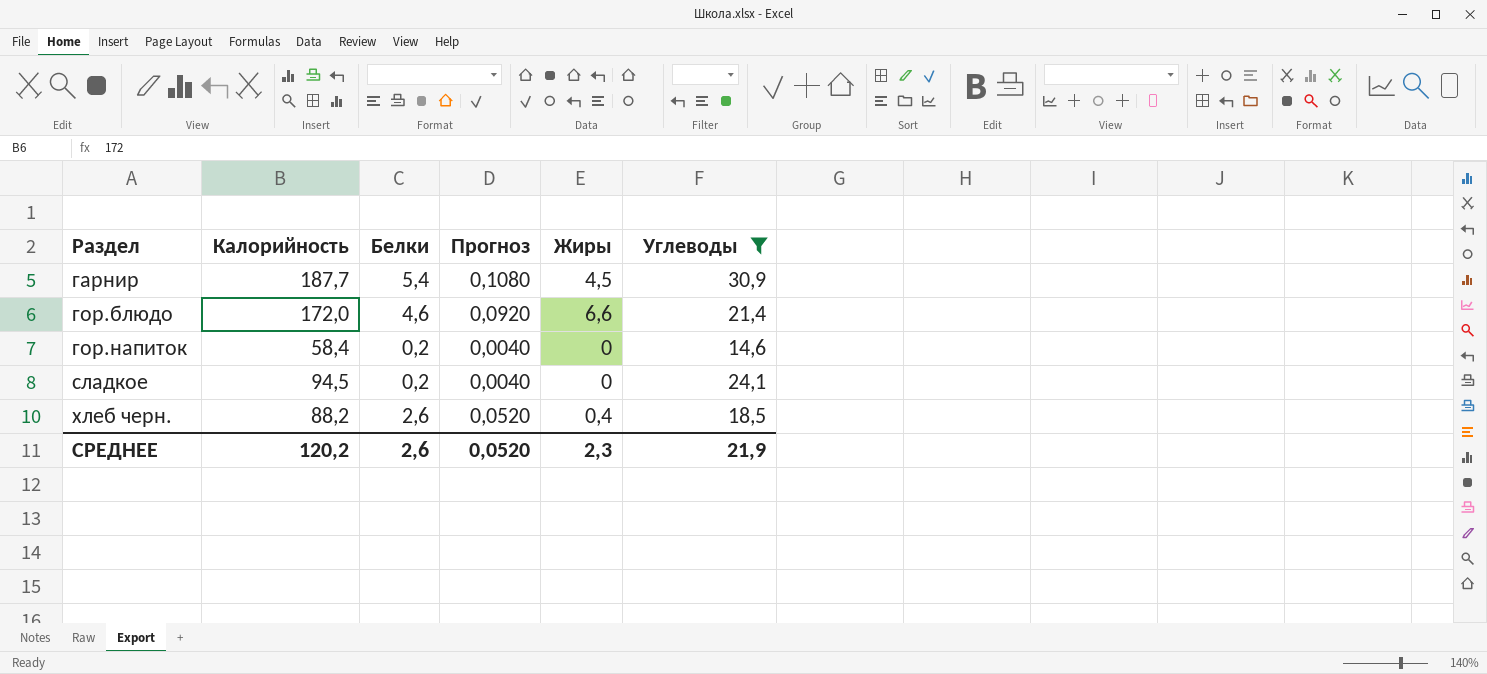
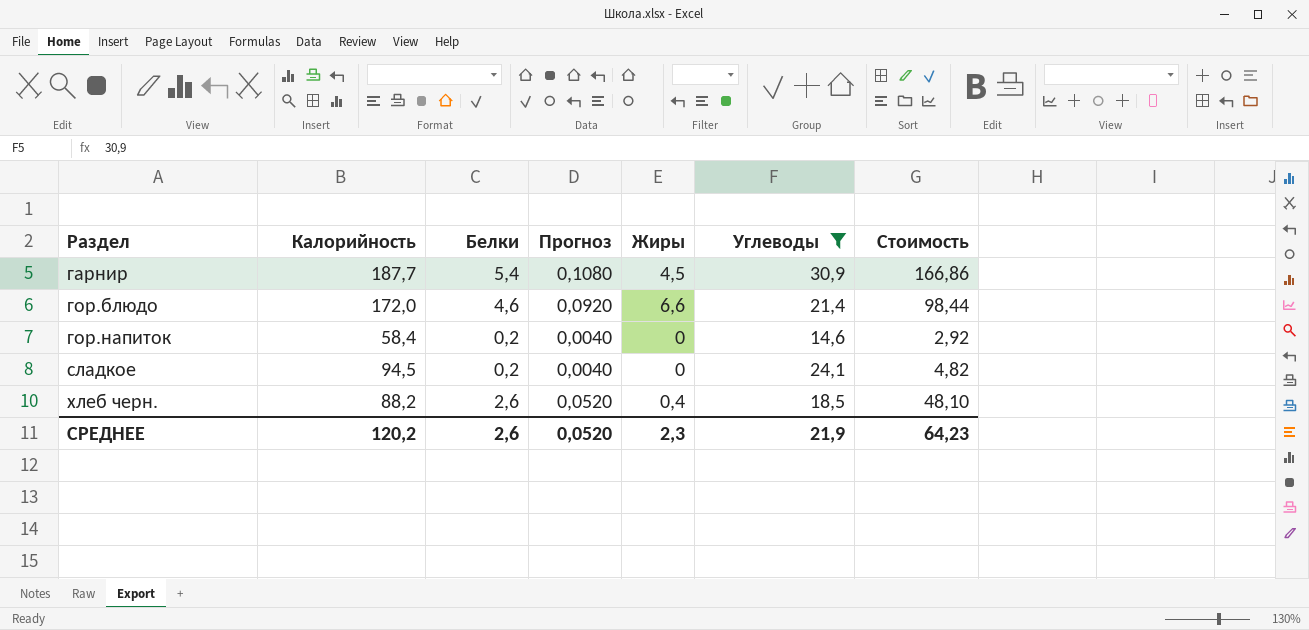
column Стоимость | formula: none -> [Белки] * [Углеводы]

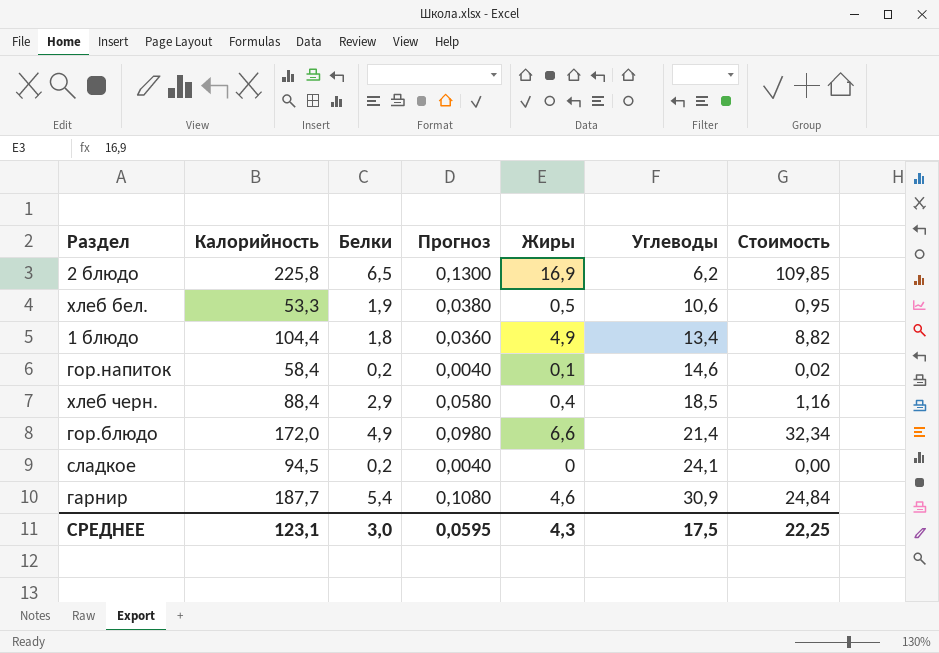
filter: Углеводы >= 14,6 -> none
row order: Раздел ascending -> Углеводы ascending
column Стоимость | formula: [Белки] * [Углеводы] -> [Белки] * [Жиры]
гор.напиток | Жиры: 0 -> 0,1
хлеб черн. | Калорийность: 88,2 -> 88,4
хлеб черн. | Белки: 2,6 -> 2,9
хлеб черн. | Прогноз: 0,0520 -> 0,0580
гор.блюдо | Белки: 4,6 -> 4,9
гор.блюдо | Прогноз: 0,0920 -> 0,0980
гарнир | Жиры: 4,5 -> 4,6
СРЕДНЕЕ | Калорийность: 120,2 -> 123,1
СРЕДНЕЕ | Белки: 2,6 -> 3,0
СРЕДНЕЕ | Прогноз: 0,0520 -> 0,0595
СРЕДНЕЕ | Жиры: 2,3 -> 4,3
СРЕДНЕЕ | Углеводы: 21,9 -> 17,5
СРЕДНЕЕ | Стоимость: 64,23 -> 22,25

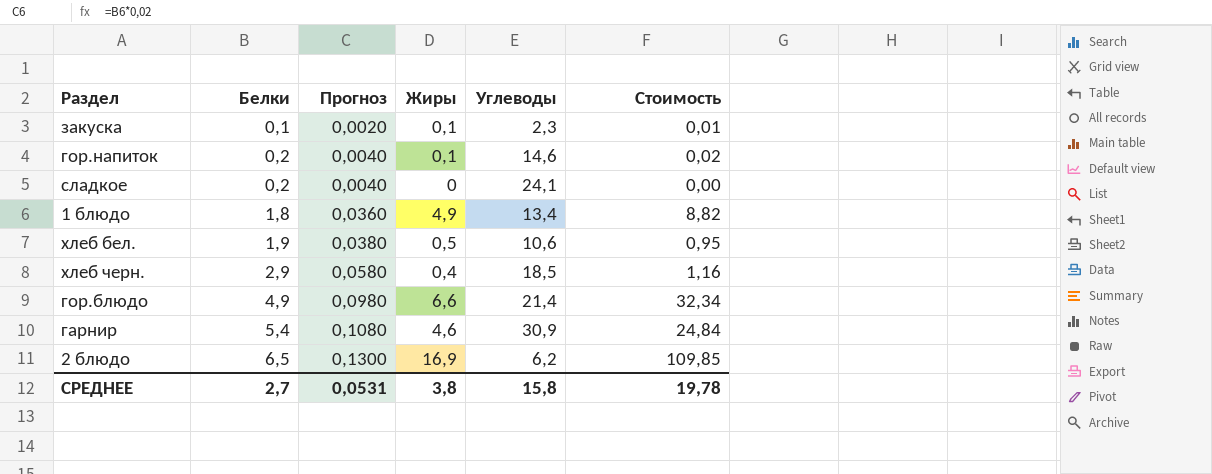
row order: Углеводы ascending -> Белки ascending
column Калорийность | position: 2 -> none
row закуска: none -> 0,1 | 0,0020 | 0,1 | 2,3 | 0,01
СРЕДНЕЕ | Белки: 3,0 -> 2,7
СРЕДНЕЕ | Прогноз: 0,0595 -> 0,0531
СРЕДНЕЕ | Жиры: 4,3 -> 3,8
СРЕДНЕЕ | Углеводы: 17,5 -> 15,8
СРЕДНЕЕ | Стоимость: 22,25 -> 19,78

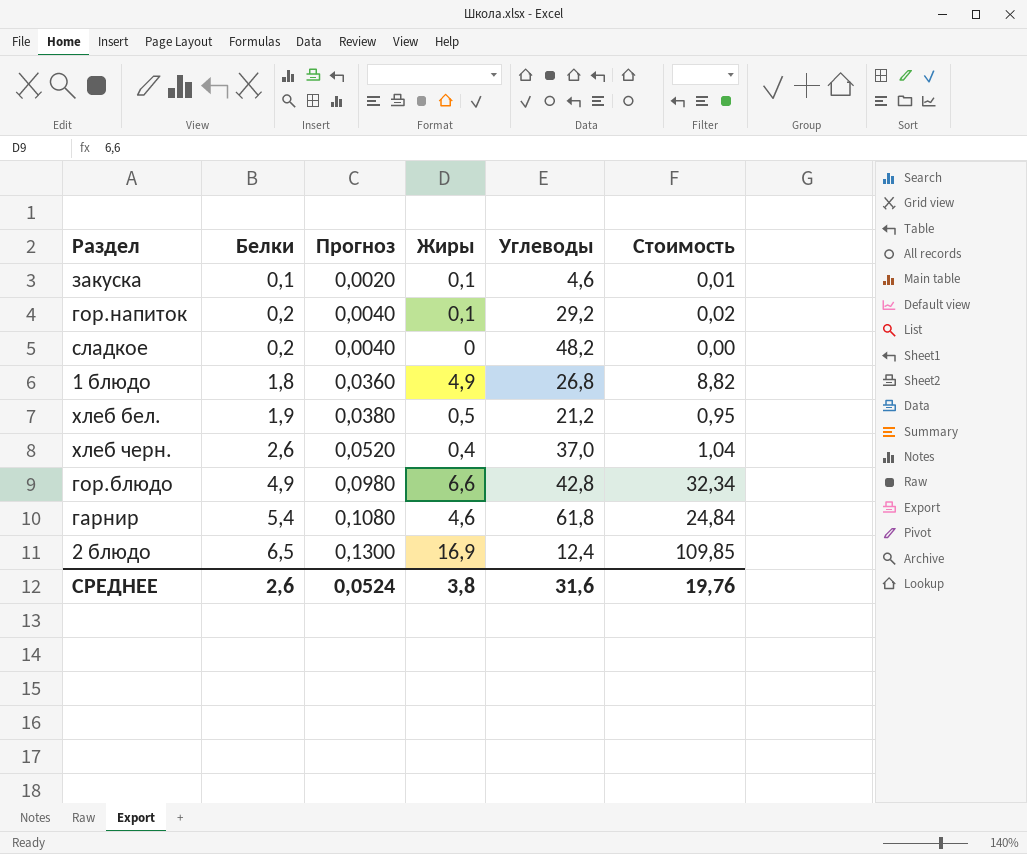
закуска | Углеводы: 2,3 -> 4,6
гор.напиток | Углеводы: 14,6 -> 29,2
сладкое | Углеводы: 24,1 -> 48,2
1 блюдо | Углеводы: 13,4 -> 26,8
хлеб бел. | Углеводы: 10,6 -> 21,2
хлеб черн. | Белки: 2,9 -> 2,6
хлеб черн. | Прогноз: 0,0580 -> 0,0520
хлеб черн. | Углеводы: 18,5 -> 37,0
хлеб черн. | Стоимость: 1,16 -> 1,04
гор.блюдо | Углеводы: 21,4 -> 42,8
гарнир | Углеводы: 30,9 -> 61,8
2 блюдо | Углеводы: 6,2 -> 12,4
СРЕДНЕЕ | Белки: 2,7 -> 2,6
СРЕДНЕЕ | Прогноз: 0,0531 -> 0,0524
СРЕДНЕЕ | Углеводы: 15,8 -> 31,6
СРЕДНЕЕ | Стоимость: 19,78 -> 19,76

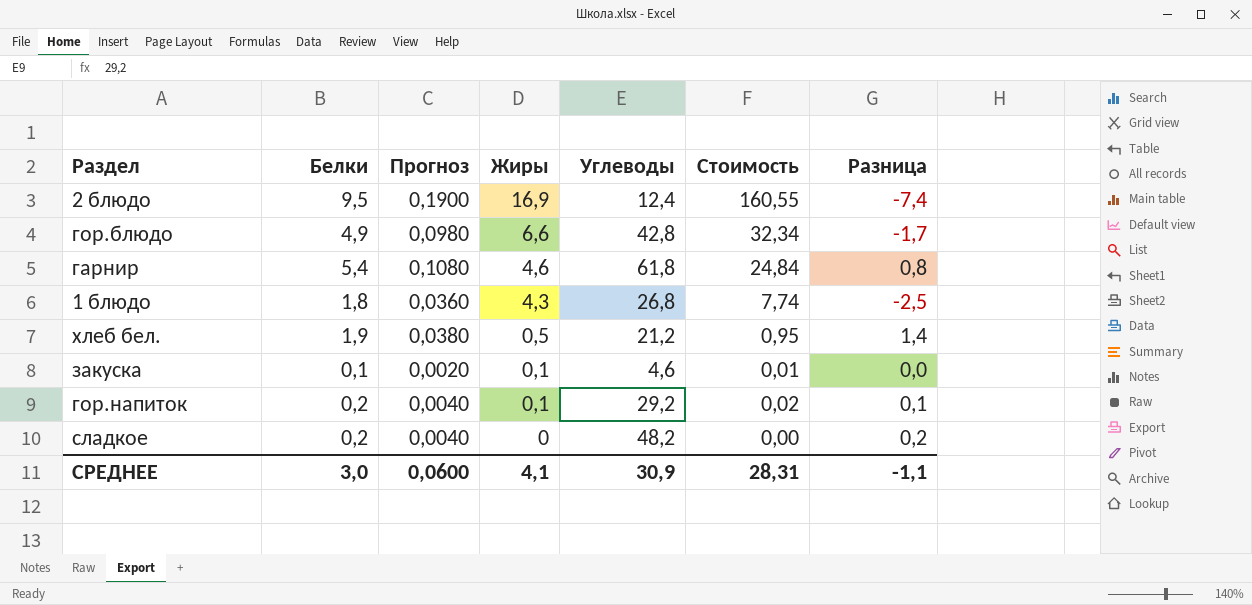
row order: Белки ascending -> Жиры descending
column Разница | formula: none -> [Белки] - [Жиры]
row хлеб черн.: 2,6 | 0,0520 | 0,4 | 37,0 | 1,04 -> none
2 блюдо | Белки: 6,5 -> 9,5
2 блюдо | Прогноз: 0,1300 -> 0,1900
2 блюдо | Стоимость: 109,85 -> 160,55
1 блюдо | Жиры: 4,9 -> 4,3
1 блюдо | Стоимость: 8,82 -> 7,74
СРЕДНЕЕ | Белки: 2,6 -> 3,0
СРЕДНЕЕ | Прогноз: 0,0524 -> 0,0600
СРЕДНЕЕ | Жиры: 3,8 -> 4,1
СРЕДНЕЕ | Углеводы: 31,6 -> 30,9
СРЕДНЕЕ | Стоимость: 19,76 -> 28,31

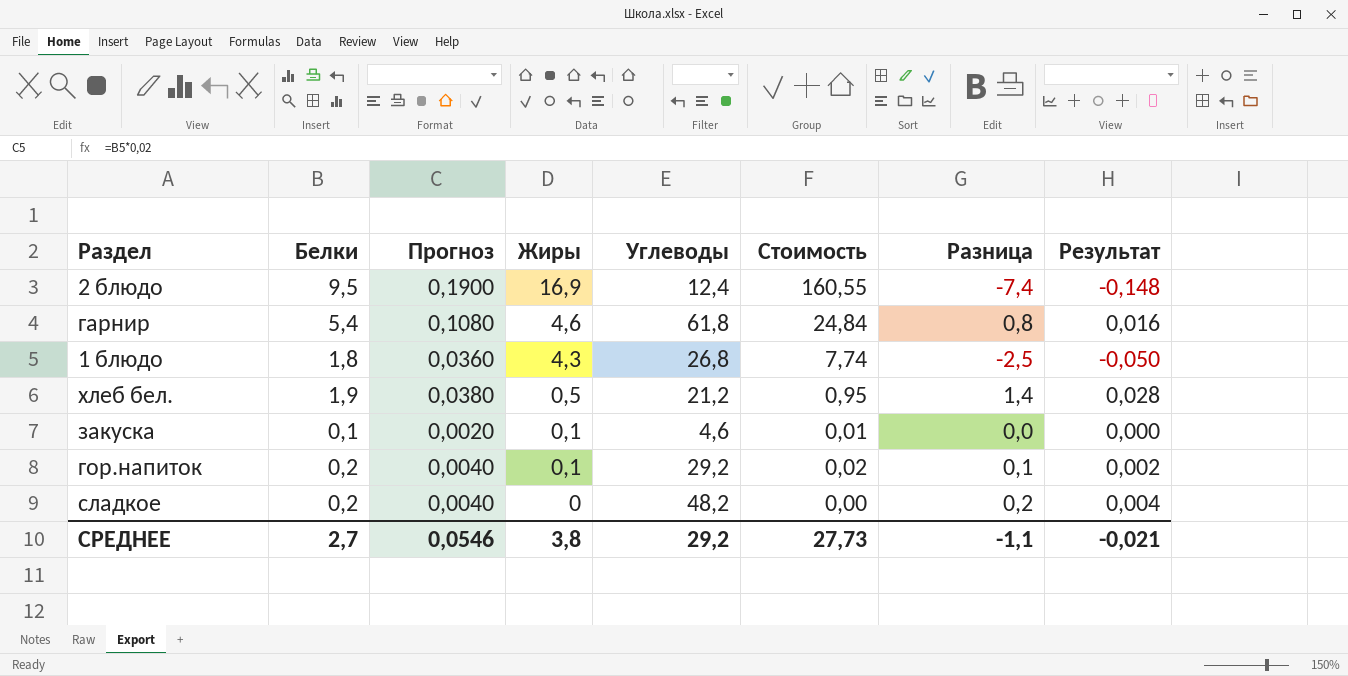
column Результат | formula: none -> [Разница] * 0,02
row гор.блюдо: 4,9 | 0,0980 | 6,6 | 42,8 | 32,34 | -1,7 -> none
СРЕДНЕЕ | Белки: 3,0 -> 2,7
СРЕДНЕЕ | Прогноз: 0,0600 -> 0,0546
СРЕДНЕЕ | Жиры: 4,1 -> 3,8
СРЕДНЕЕ | Углеводы: 30,9 -> 29,2
СРЕДНЕЕ | Стоимость: 28,31 -> 27,73

